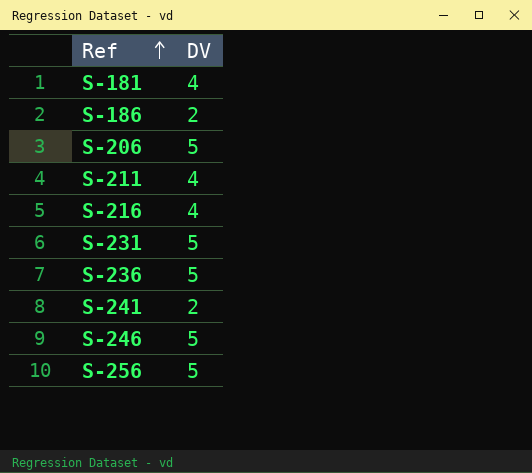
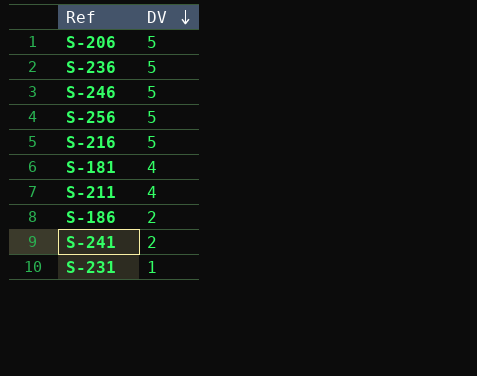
row order: Ref ascending -> DV descending
S-216 | DV: 4 -> 5
S-231 | DV: 5 -> 1

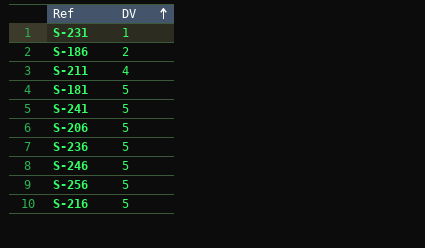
row order: DV descending -> DV ascending
S-181 | DV: 4 -> 5
S-241 | DV: 2 -> 5

